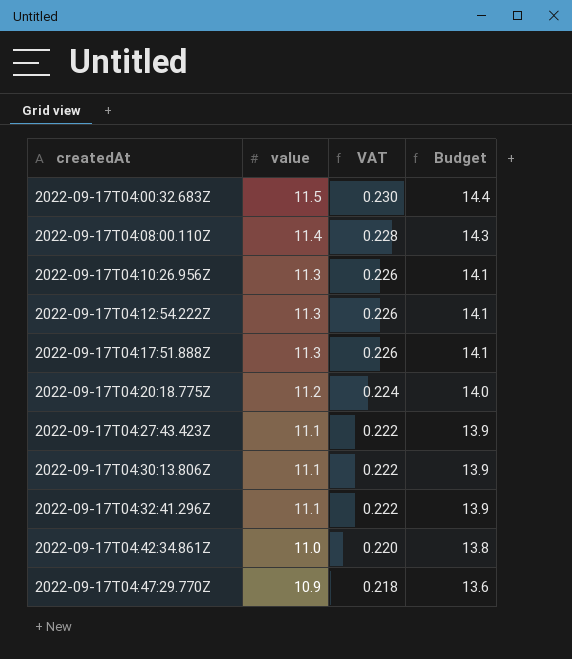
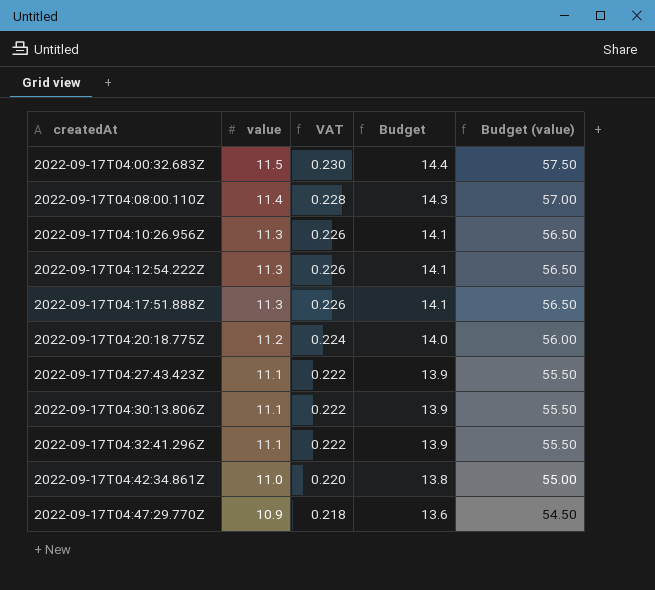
column Budget (value) | formula: none -> [value] * 5

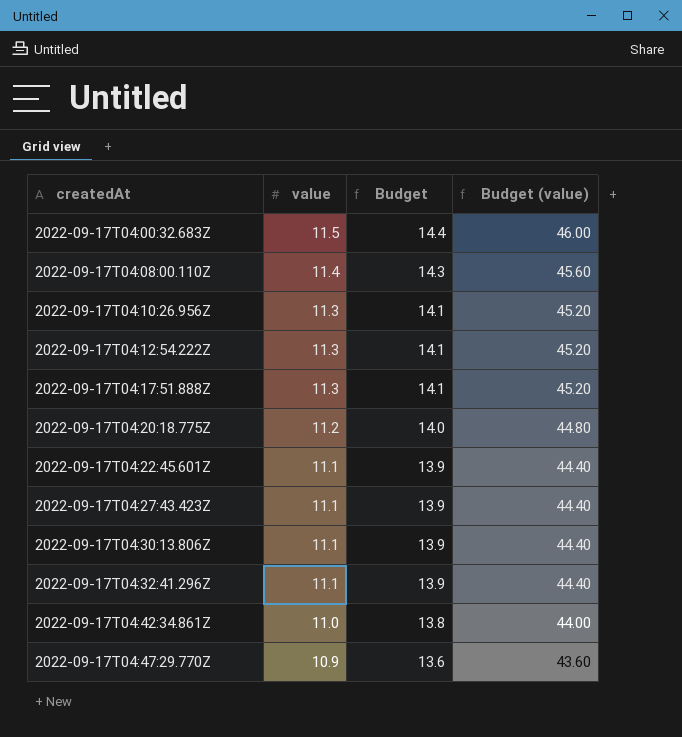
column VAT | formula: [value] * 0.02 -> none
column Budget (value) | formula: [value] * 5 -> [value] * 4
row 2022-09-17T04:22:45.601Z: none -> 11.1 | 13.9 | 44.40

